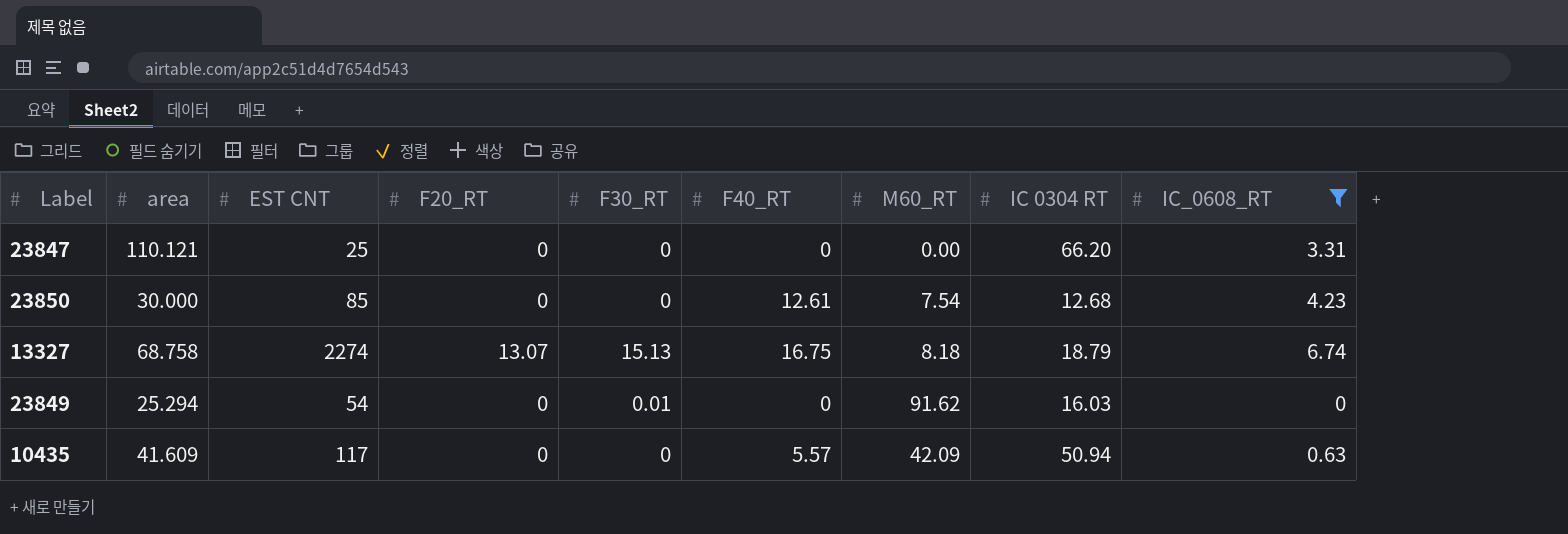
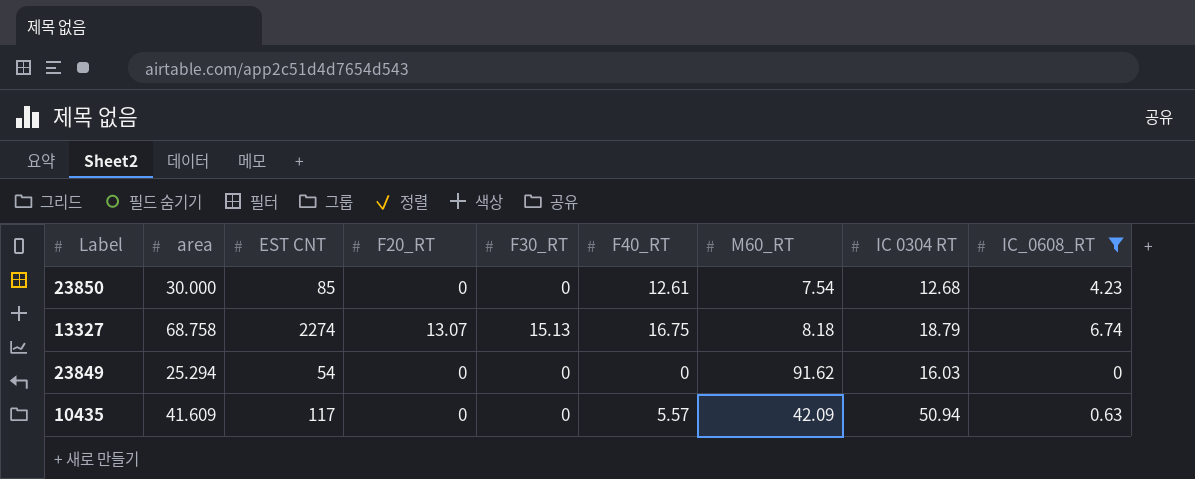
row 23847: 110.121 | 25 | 0 | 0 | 0 | 0.00 | 66.20 | 3.31 -> none
23849 | F30_RT: 0.01 -> 0

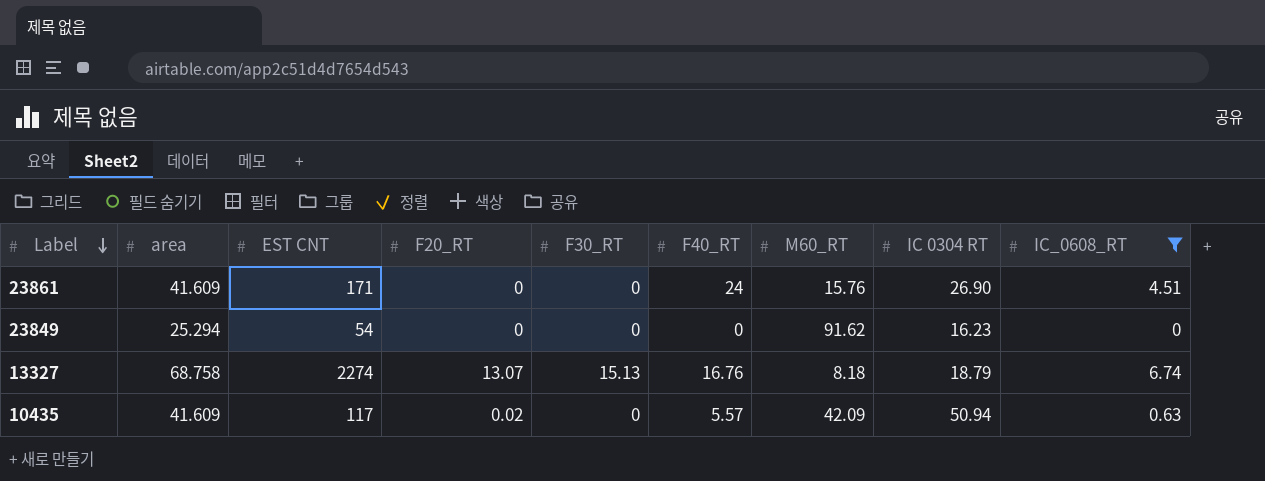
row order: none -> Label descending
row 23850: 30.000 | 85 | 0 | 0 | 12.61 | 7.54 | 12.68 | 4.23 -> none
row 23861: none -> 41.609 | 171 | 0 | 0 | 24 | 15.76 | 26.90 | 4.51
23849 | IC 0304 RT: 16.03 -> 16.23
13327 | F40_RT: 16.75 -> 16.76
10435 | F20_RT: 0 -> 0.02

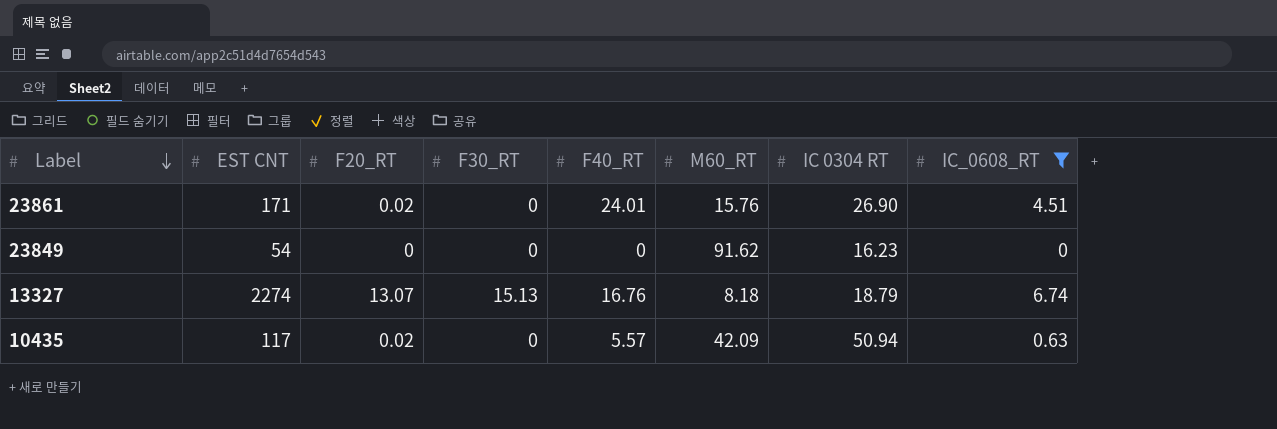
column area | position: 2 -> none
23861 | F20_RT: 0 -> 0.02
23861 | F40_RT: 24 -> 24.01

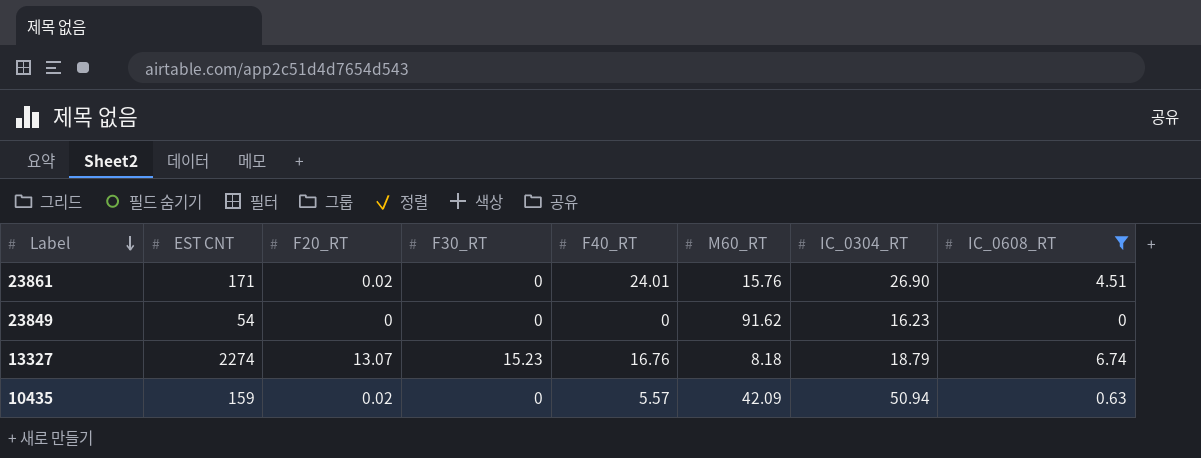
column name: IC 0304 RT -> IC_0304_RT
13327 | F30_RT: 15.13 -> 15.23
10435 | EST CNT: 117 -> 159

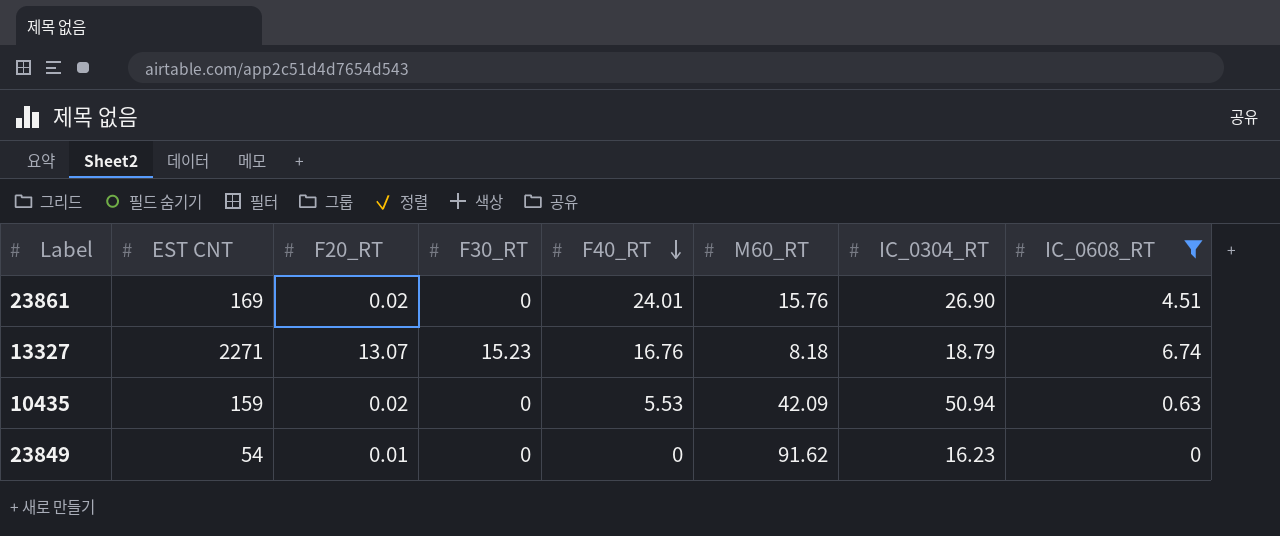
row order: Label descending -> F40_RT descending
23861 | EST CNT: 171 -> 169
13327 | EST CNT: 2274 -> 2271
10435 | F40_RT: 5.57 -> 5.53
23849 | F20_RT: 0 -> 0.01

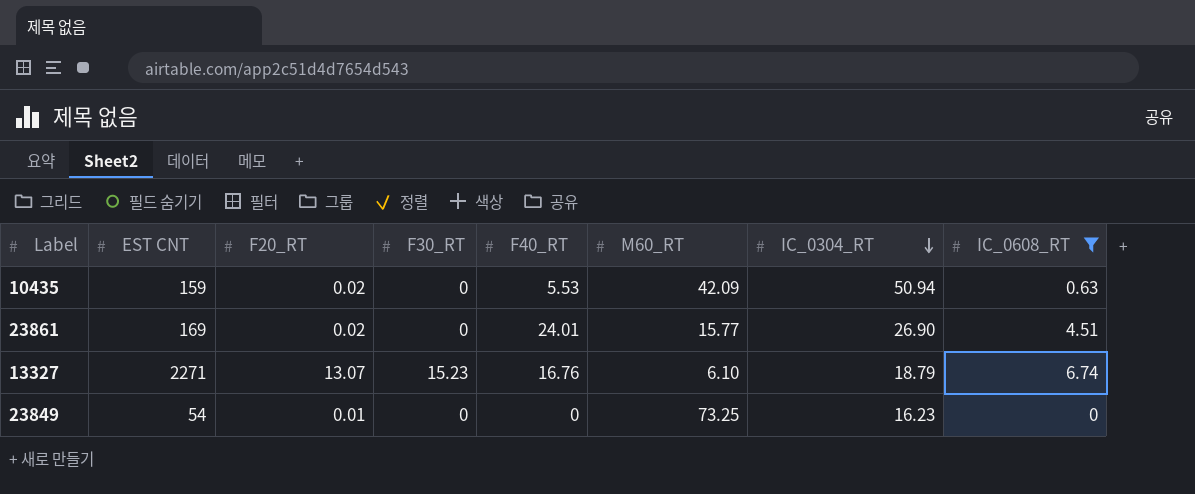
row order: F40_RT descending -> IC_0304_RT descending
23861 | M60_RT: 15.76 -> 15.77
13327 | M60_RT: 8.18 -> 6.10
23849 | M60_RT: 91.62 -> 73.25

